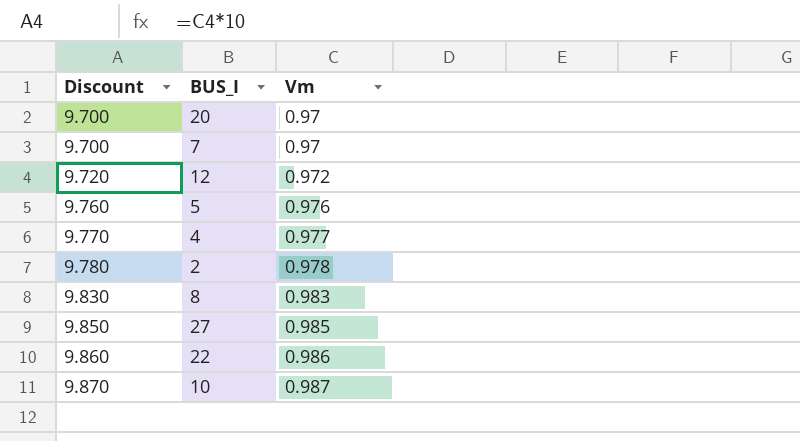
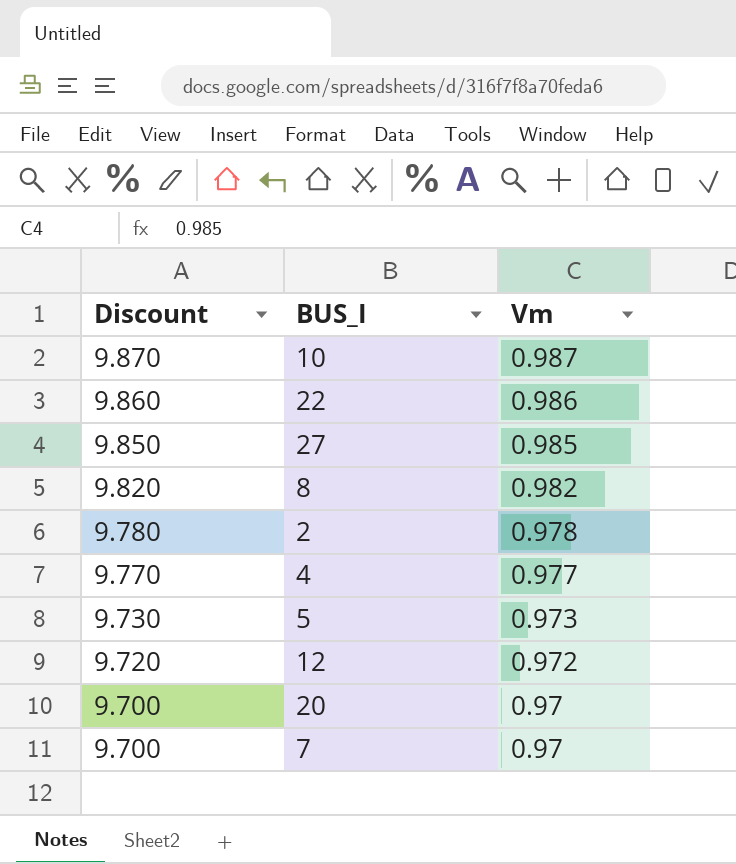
row order: Discount ascending -> Discount descending
8 | Discount: 9.830 -> 9.820
8 | Vm: 0.983 -> 0.982
5 | Discount: 9.760 -> 9.730
5 | Vm: 0.976 -> 0.973

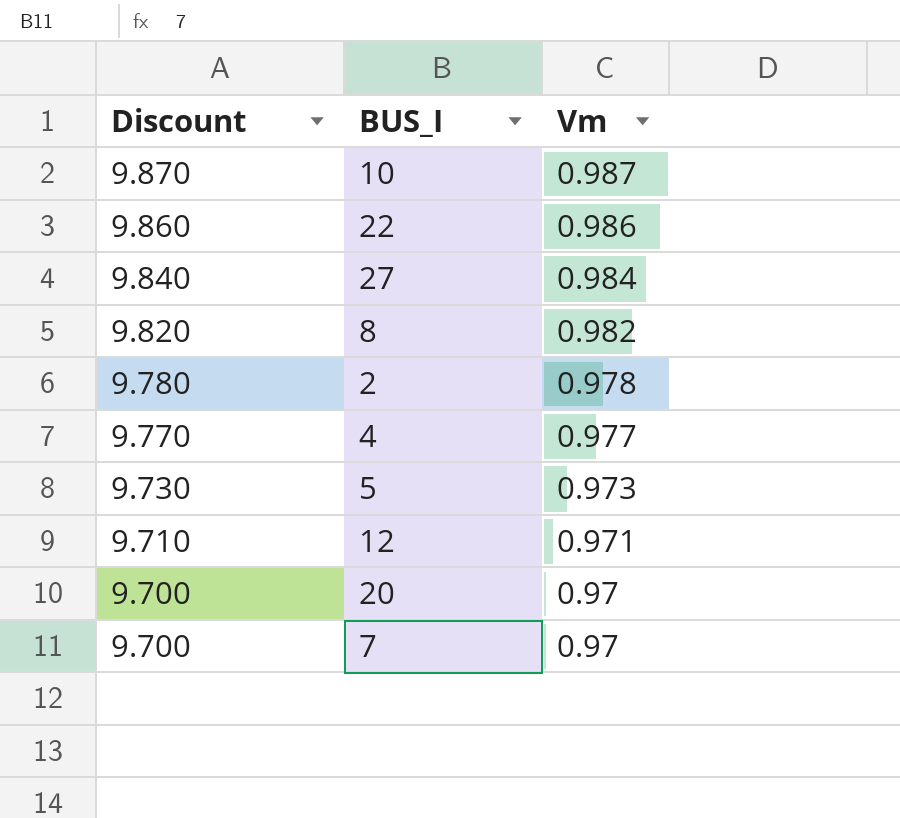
27 | Discount: 9.850 -> 9.840
27 | Vm: 0.985 -> 0.984
12 | Discount: 9.720 -> 9.710
12 | Vm: 0.972 -> 0.971

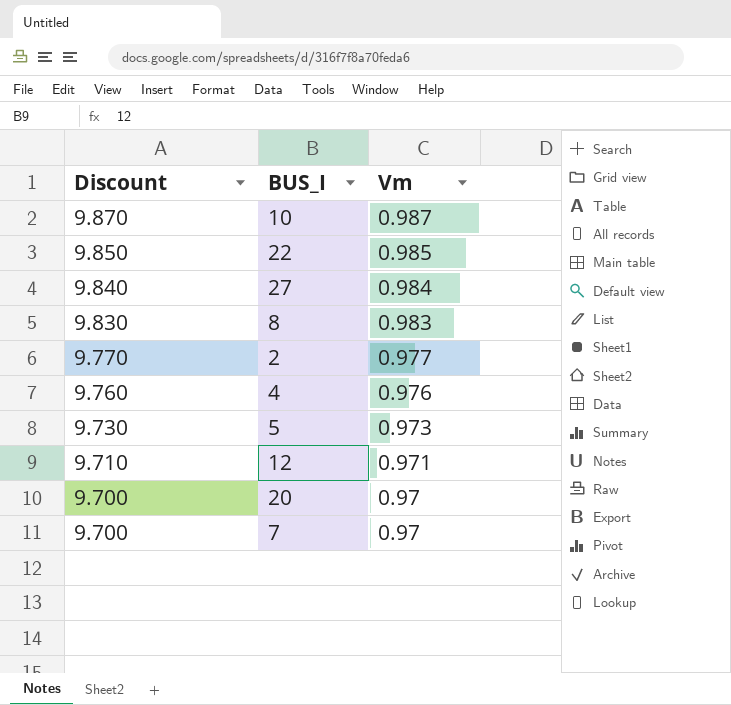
22 | Discount: 9.860 -> 9.850
22 | Vm: 0.986 -> 0.985
8 | Discount: 9.820 -> 9.830
8 | Vm: 0.982 -> 0.983
2 | Discount: 9.780 -> 9.770
2 | Vm: 0.978 -> 0.977
4 | Discount: 9.770 -> 9.760
4 | Vm: 0.977 -> 0.976

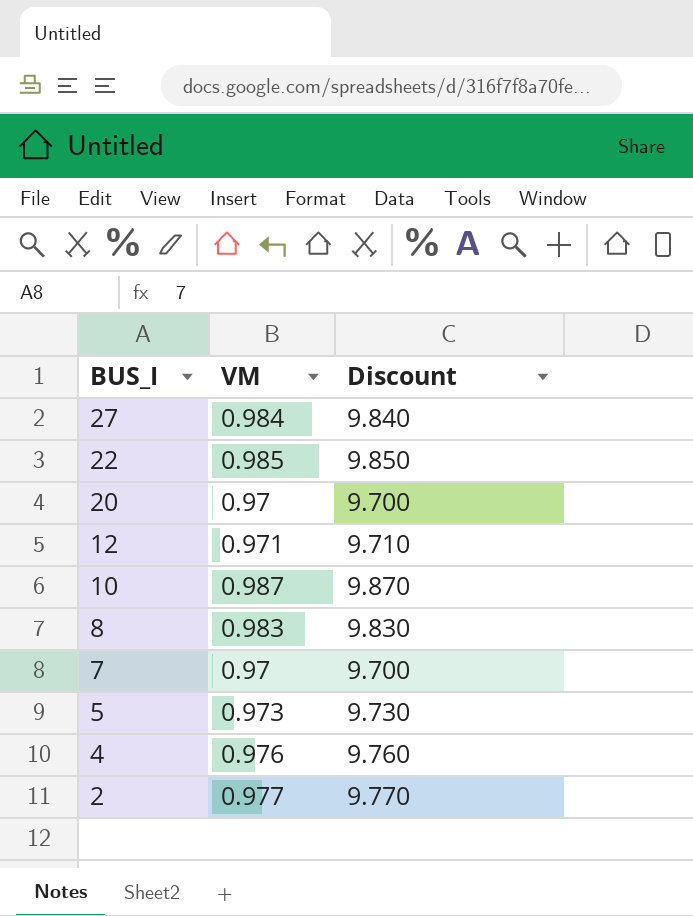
row order: Discount descending -> BUS_I descending
column name: Vm -> VM
column Discount | position: 1 -> 3

